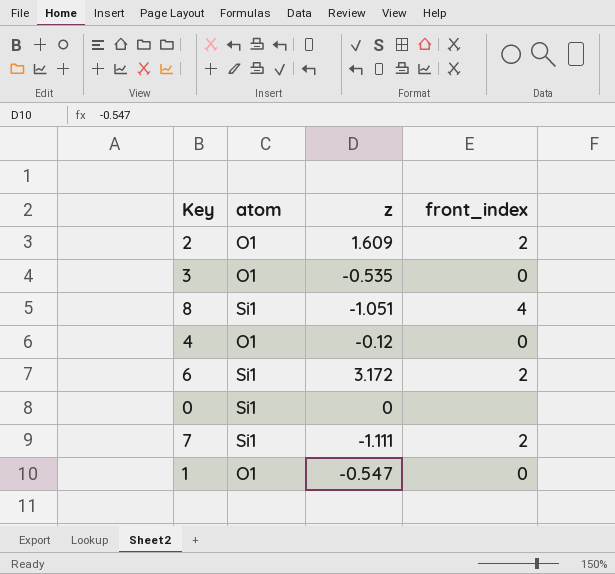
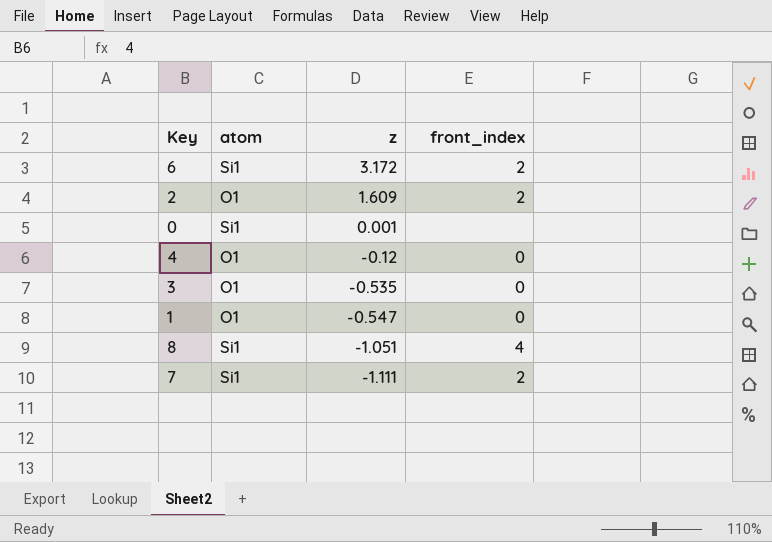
row order: none -> z descending
0 | z: 0 -> 0.001

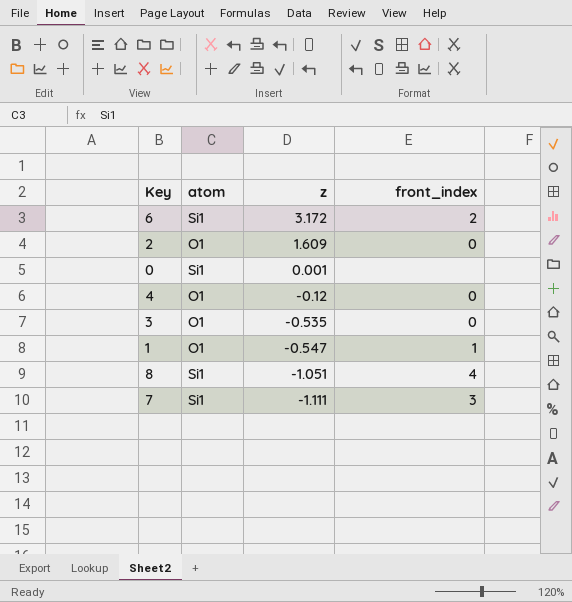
2 | front_index: 2 -> 0
1 | front_index: 0 -> 1
7 | front_index: 2 -> 3

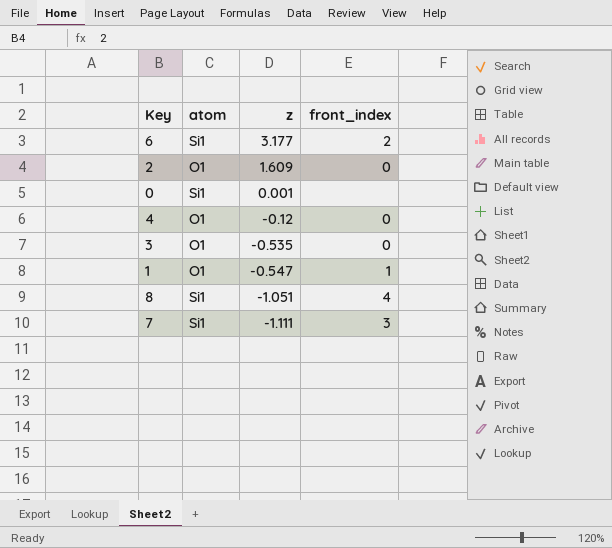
6 | z: 3.172 -> 3.177

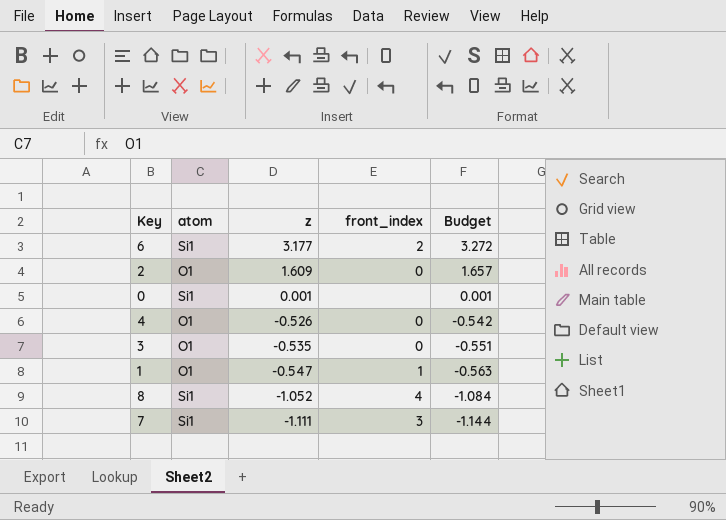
column Budget | formula: none -> [z] * 1.03
4 | z: -0.12 -> -0.526
8 | z: -1.051 -> -1.052

